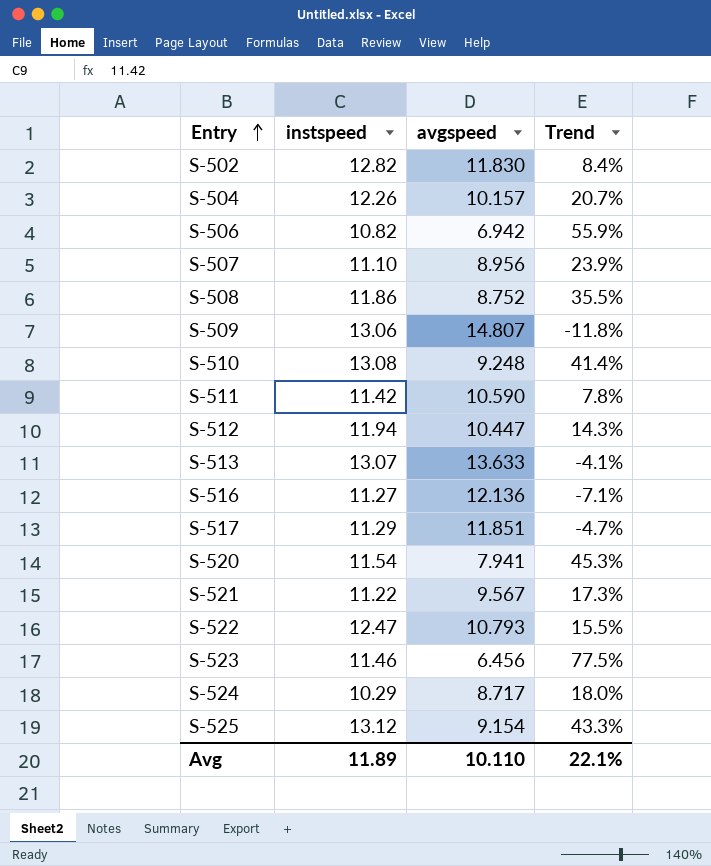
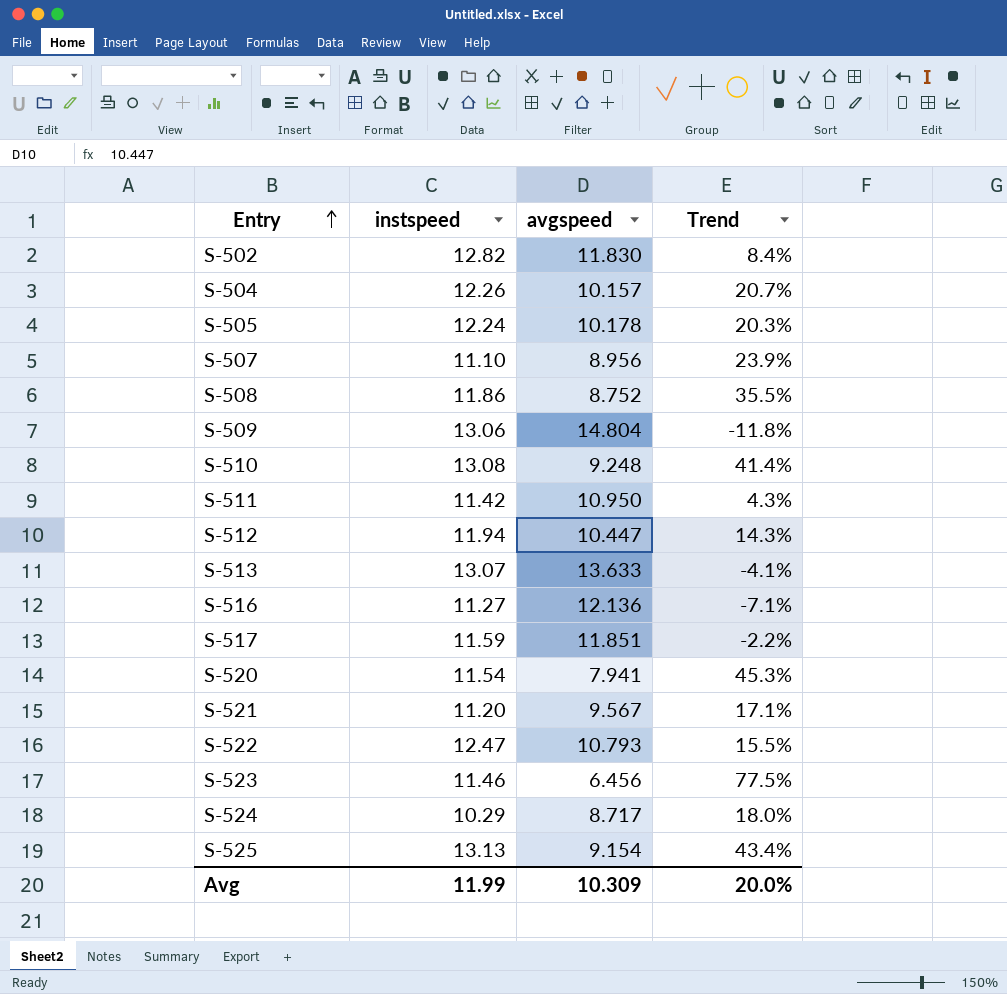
row S-506: 10.82 | 6.942 | 55.9% -> none
row S-505: none -> 12.24 | 10.178 | 20.3%
S-509 | avgspeed: 14.807 -> 14.804
S-511 | avgspeed: 10.590 -> 10.950
S-511 | Trend: 7.8% -> 4.3%
S-517 | instspeed: 11.29 -> 11.59
S-517 | Trend: -4.7% -> -2.2%
S-521 | instspeed: 11.22 -> 11.20
S-521 | Trend: 17.3% -> 17.1%
S-525 | instspeed: 13.12 -> 13.13
S-525 | Trend: 43.3% -> 43.4%
Avg | instspeed: 11.89 -> 11.99
Avg | avgspeed: 10.110 -> 10.309
Avg | Trend: 22.1% -> 20.0%

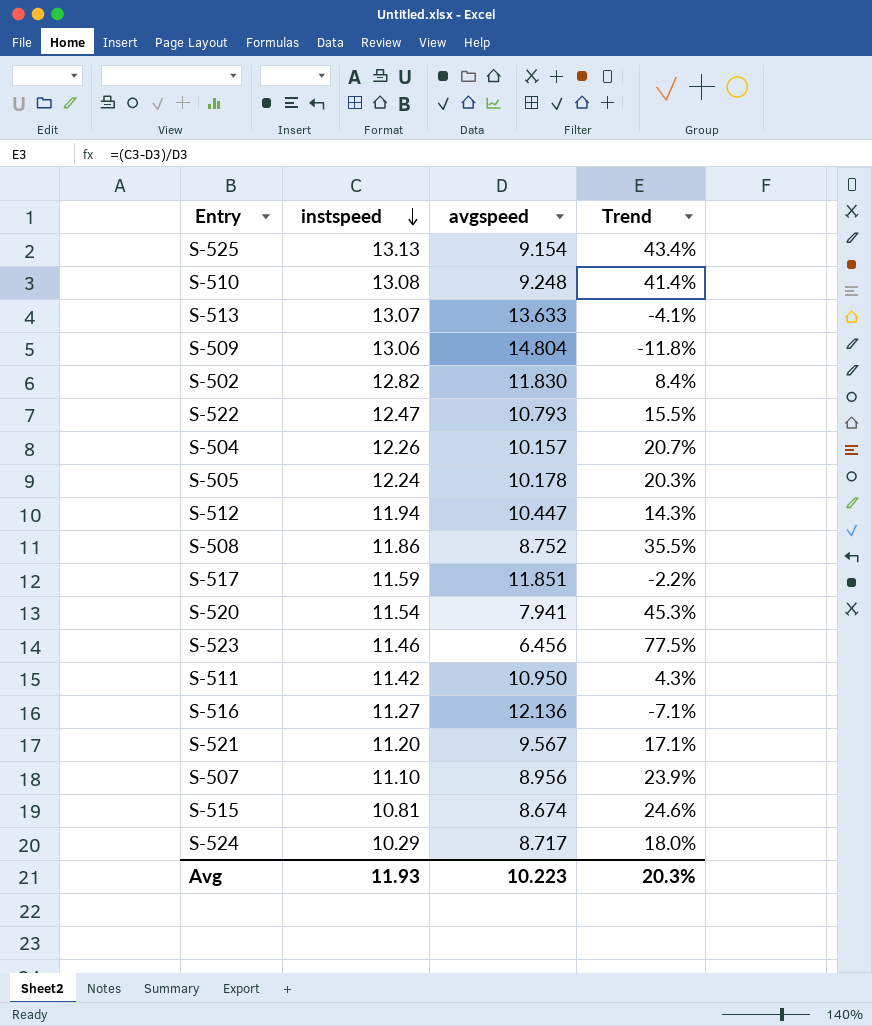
row order: Entry ascending -> instspeed descending
row S-515: none -> 10.81 | 8.674 | 24.6%
Avg | instspeed: 11.99 -> 11.93
Avg | avgspeed: 10.309 -> 10.223
Avg | Trend: 20.0% -> 20.3%

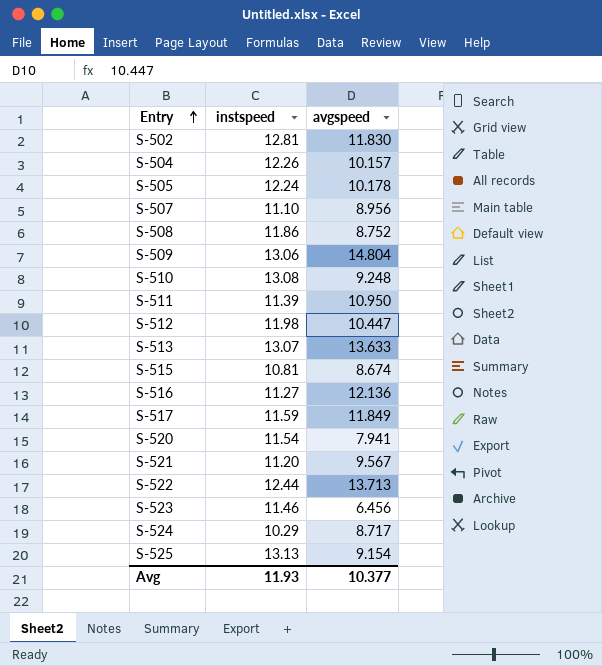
row order: instspeed descending -> Entry ascending
column Trend | formula: ([instspeed] - [avgspeed]) / [avgspeed] -> none
S-502 | instspeed: 12.82 -> 12.81
S-511 | instspeed: 11.42 -> 11.39
S-512 | instspeed: 11.94 -> 11.98
S-517 | avgspeed: 11.851 -> 11.849
S-522 | instspeed: 12.47 -> 12.44
S-522 | avgspeed: 10.793 -> 13.713
Avg | avgspeed: 10.223 -> 10.377

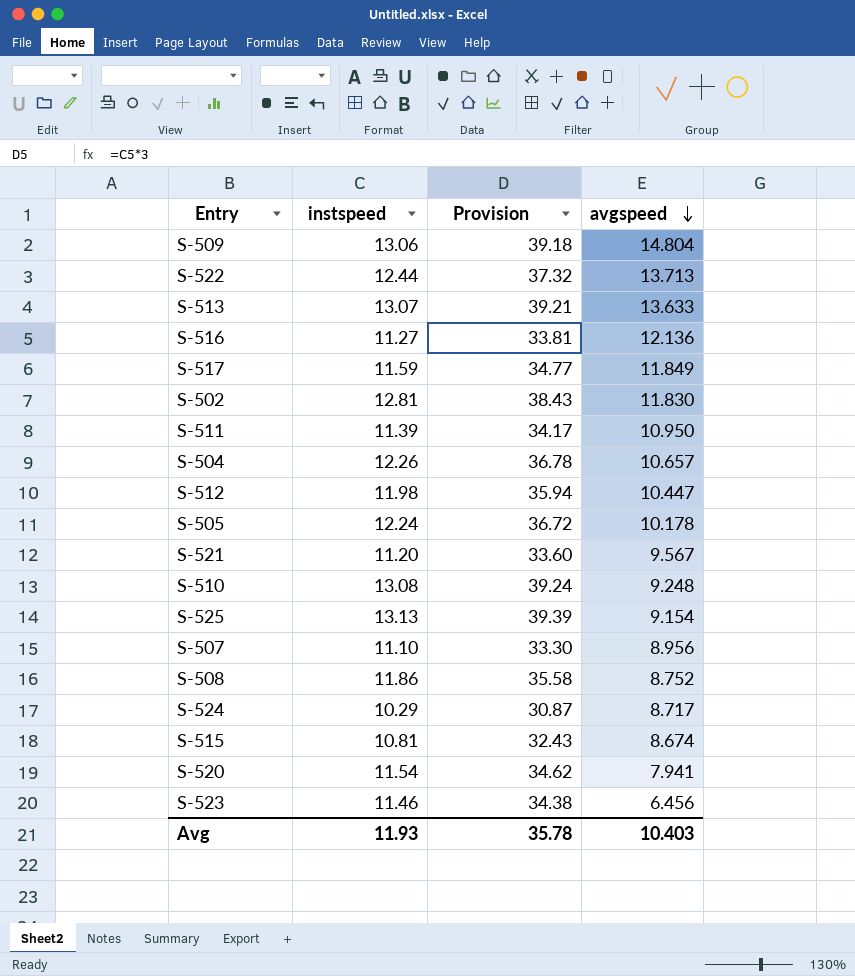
row order: Entry ascending -> avgspeed descending
column Provision | formula: none -> [instspeed] * 3
S-504 | avgspeed: 10.157 -> 10.657
Avg | avgspeed: 10.377 -> 10.403

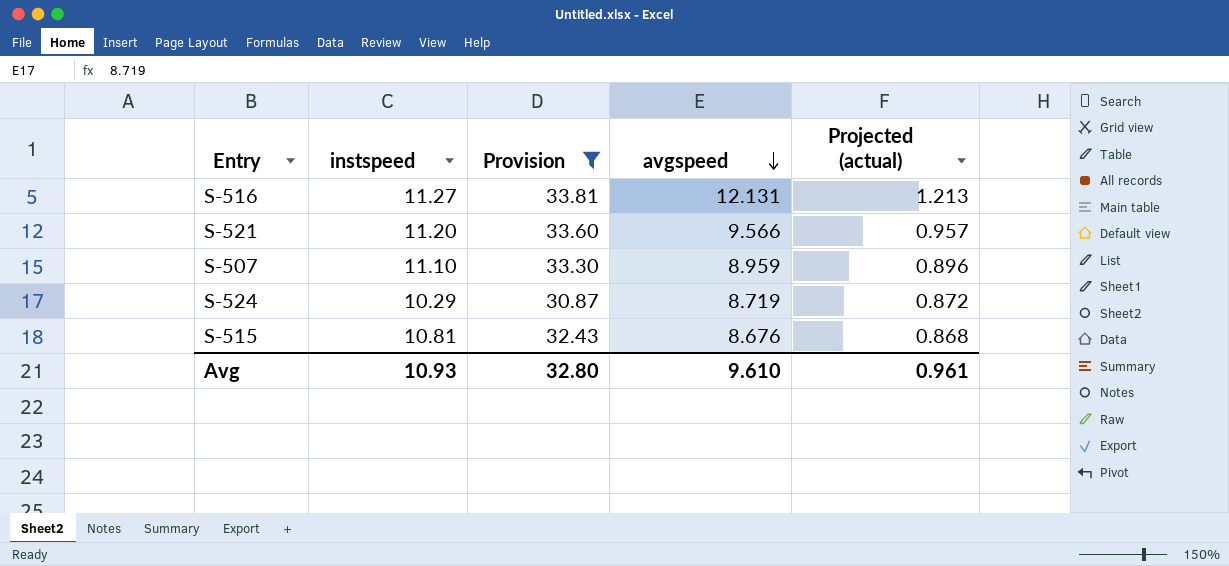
filter: none -> Provision <= 33.81
column Projected (actual) | formula: none -> [avgspeed] * 0.1
S-516 | avgspeed: 12.136 -> 12.131
S-521 | avgspeed: 9.567 -> 9.566
S-507 | avgspeed: 8.956 -> 8.959
S-524 | avgspeed: 8.717 -> 8.719
S-515 | avgspeed: 8.674 -> 8.676
Avg | instspeed: 11.93 -> 10.93
Avg | Provision: 35.78 -> 32.80
Avg | avgspeed: 10.403 -> 9.610

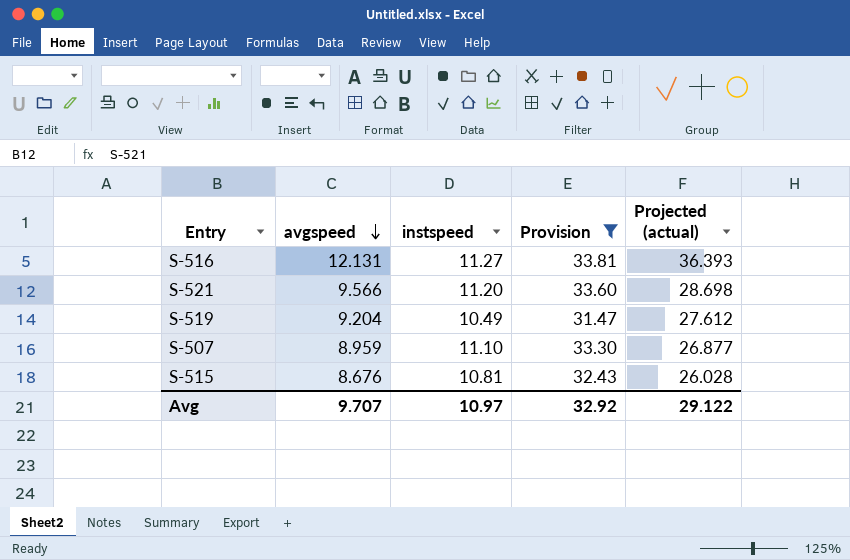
column avgspeed | position: 4 -> 2
column Projected (actual) | formula: [avgspeed] * 0.1 -> [avgspeed] * 3
row S-524: 10.29 | 30.87 | 8.719 | 0.872 -> none
row S-519: none -> 9.204 | 10.49 | 31.47 | 27.612
Avg | avgspeed: 9.610 -> 9.707
Avg | instspeed: 10.93 -> 10.97
Avg | Provision: 32.80 -> 32.92
Avg | Projected (actual): 0.961 -> 29.122

